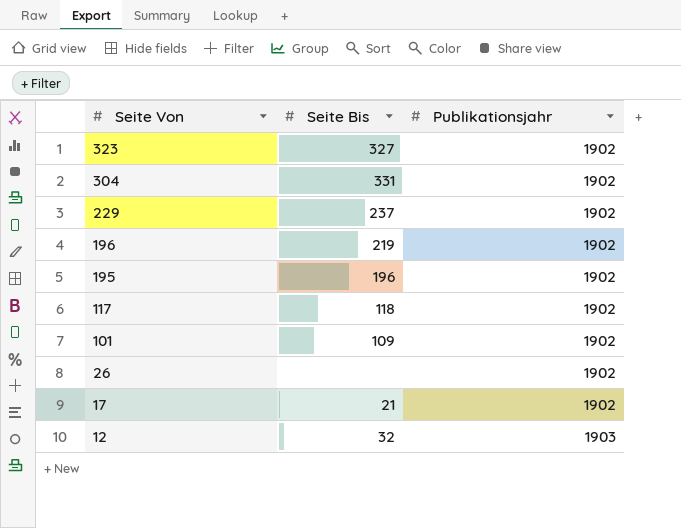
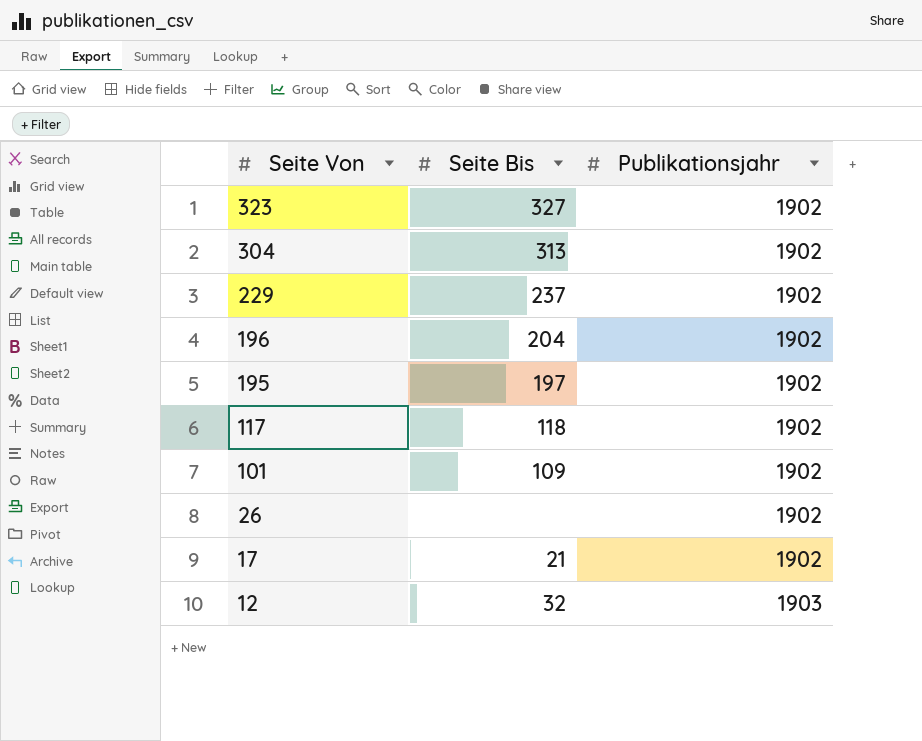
304 | Seite Bis: 331 -> 313
196 | Seite Bis: 219 -> 204
195 | Seite Bis: 196 -> 197

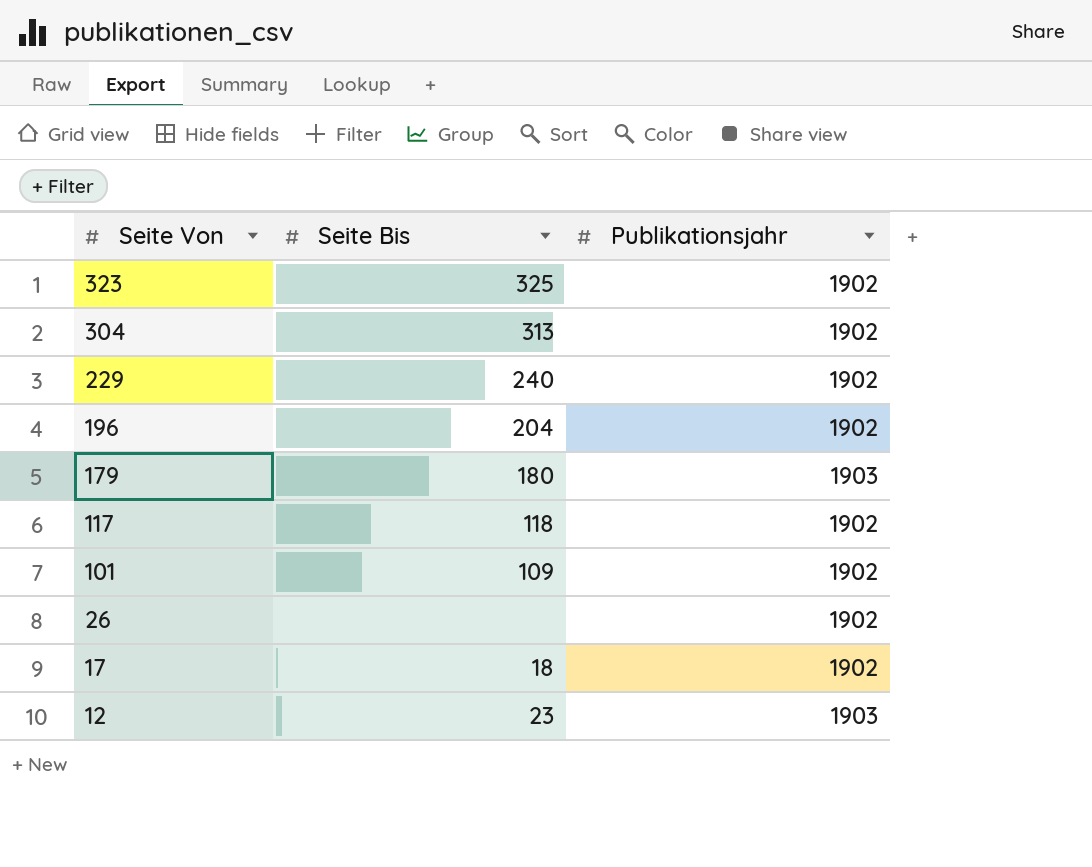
row 195: 197 | 1902 -> none
323 | Seite Bis: 327 -> 325
229 | Seite Bis: 237 -> 240
row 179: none -> 180 | 1903
17 | Seite Bis: 21 -> 18
12 | Seite Bis: 32 -> 23

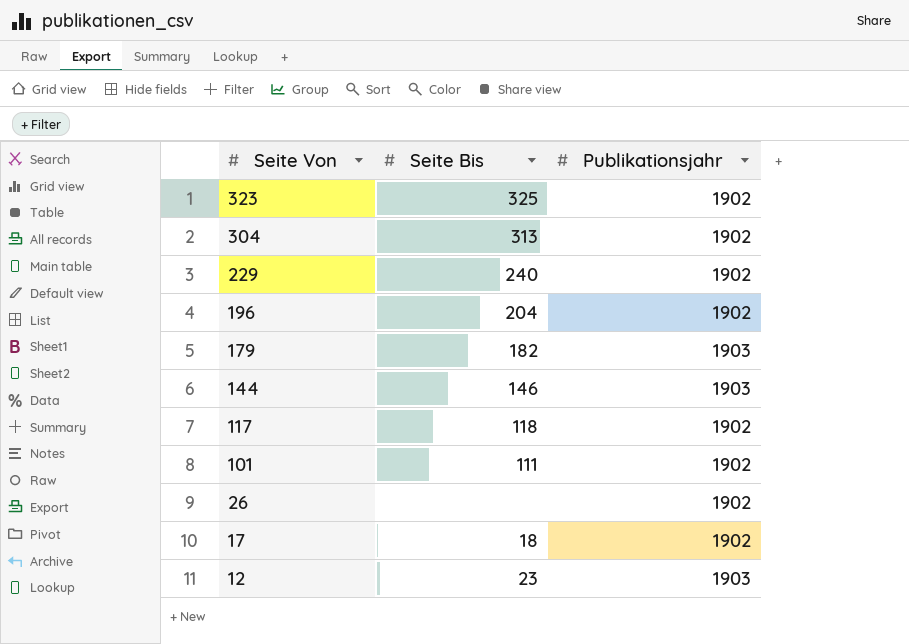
179 | Seite Bis: 180 -> 182
row 144: none -> 146 | 1903
101 | Seite Bis: 109 -> 111

